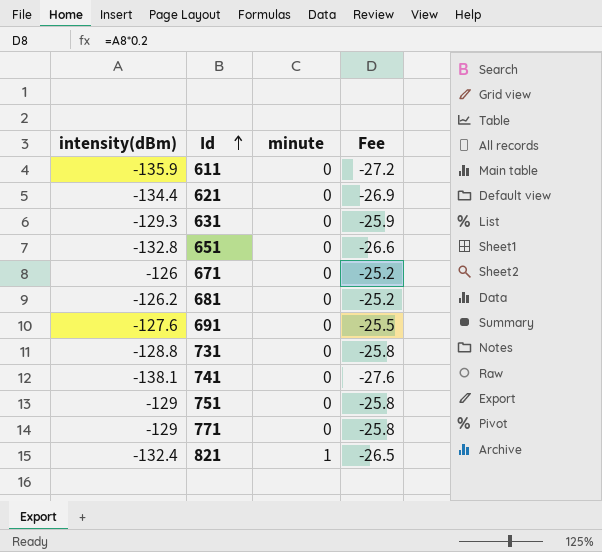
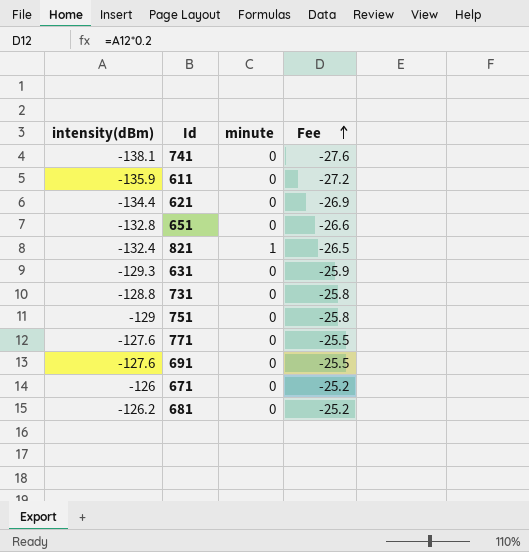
row order: Id ascending -> Fee ascending
771 | intensity(dBm): -129 -> -127.6
771 | Fee: -25.8 -> -25.5

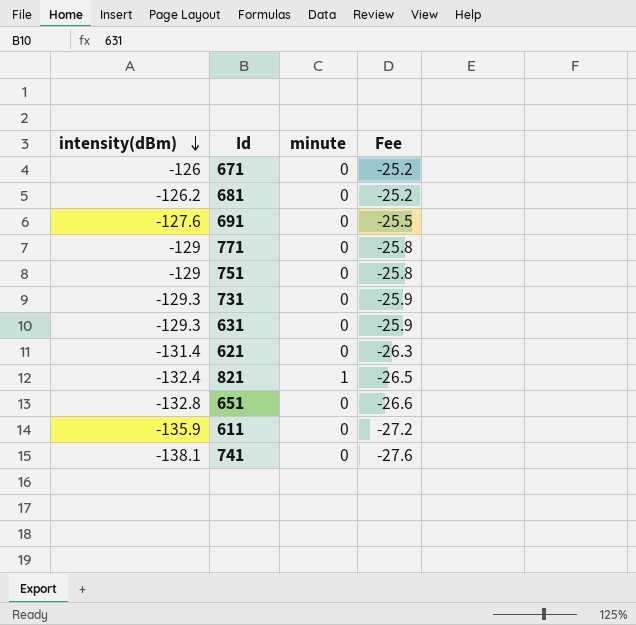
row order: Fee ascending -> intensity(dBm) descending
771 | intensity(dBm): -127.6 -> -129
771 | Fee: -25.5 -> -25.8
731 | intensity(dBm): -128.8 -> -129.3
731 | Fee: -25.8 -> -25.9
621 | intensity(dBm): -134.4 -> -131.4
621 | Fee: -26.9 -> -26.3

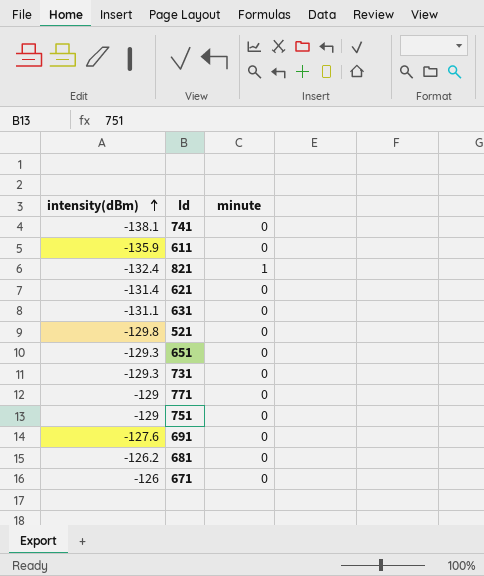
row order: intensity(dBm) descending -> intensity(dBm) ascending
column Fee | formula: [intensity(dBm)] * 0.2 -> none
631 | intensity(dBm): -129.3 -> -131.1
row 521: none -> -129.8 | 0
651 | intensity(dBm): -132.8 -> -129.3

